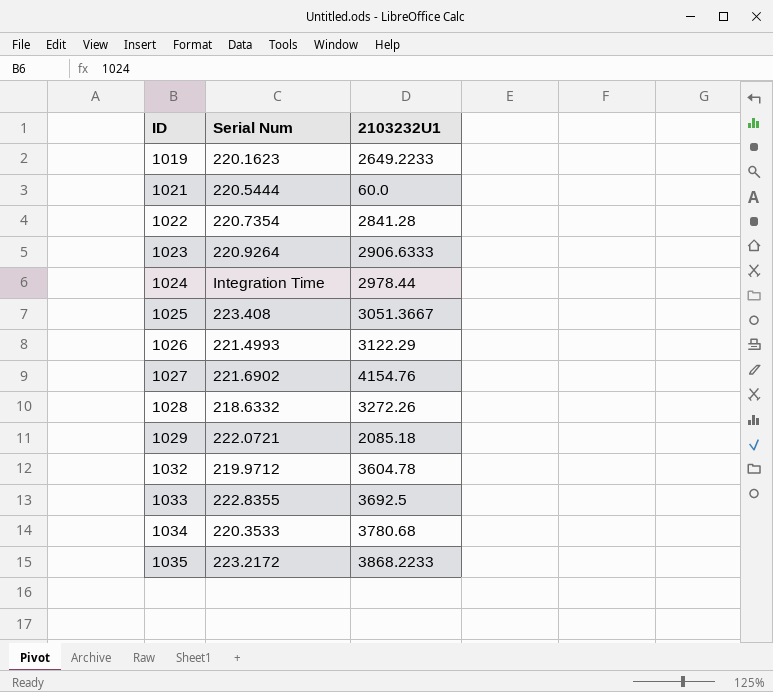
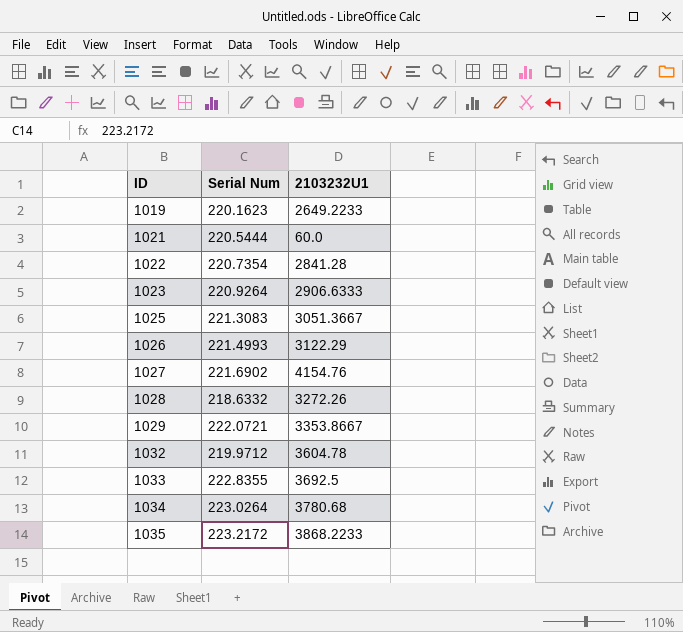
row 1024: Integration Time | 2978.44 -> none
1025 | Serial Num: 223.408 -> 221.3083
1029 | 2103232U1: 2085.18 -> 3353.8667
1034 | Serial Num: 220.3533 -> 223.0264

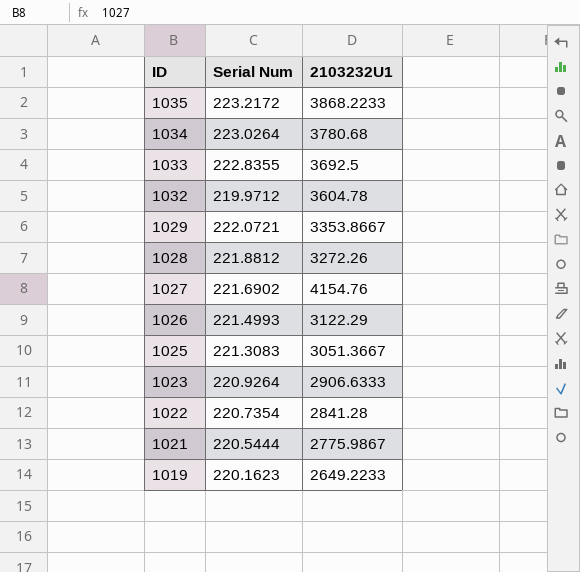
row order: ID ascending -> ID descending
1028 | Serial Num: 218.6332 -> 221.8812
1021 | 2103232U1: 60.0 -> 2775.9867

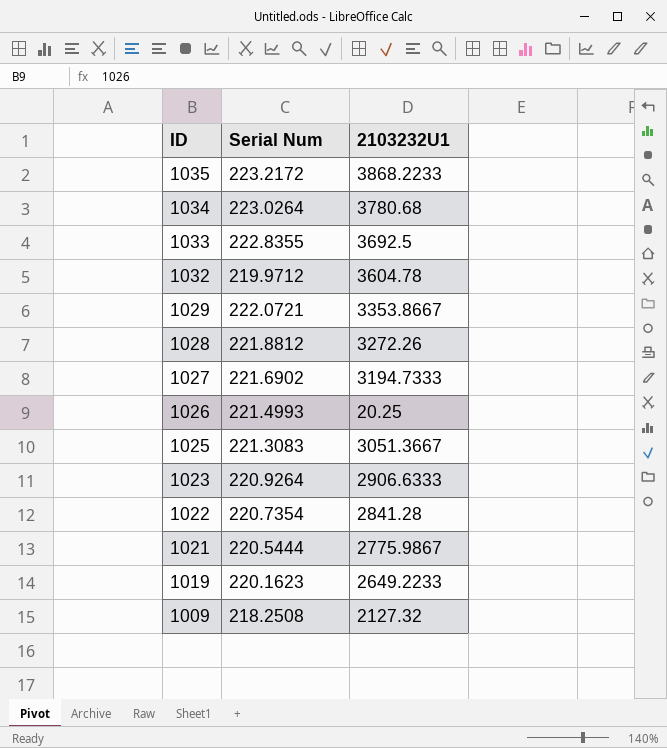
1027 | 2103232U1: 4154.76 -> 3194.7333
1026 | 2103232U1: 3122.29 -> 20.25
row 1009: none -> 218.2508 | 2127.32

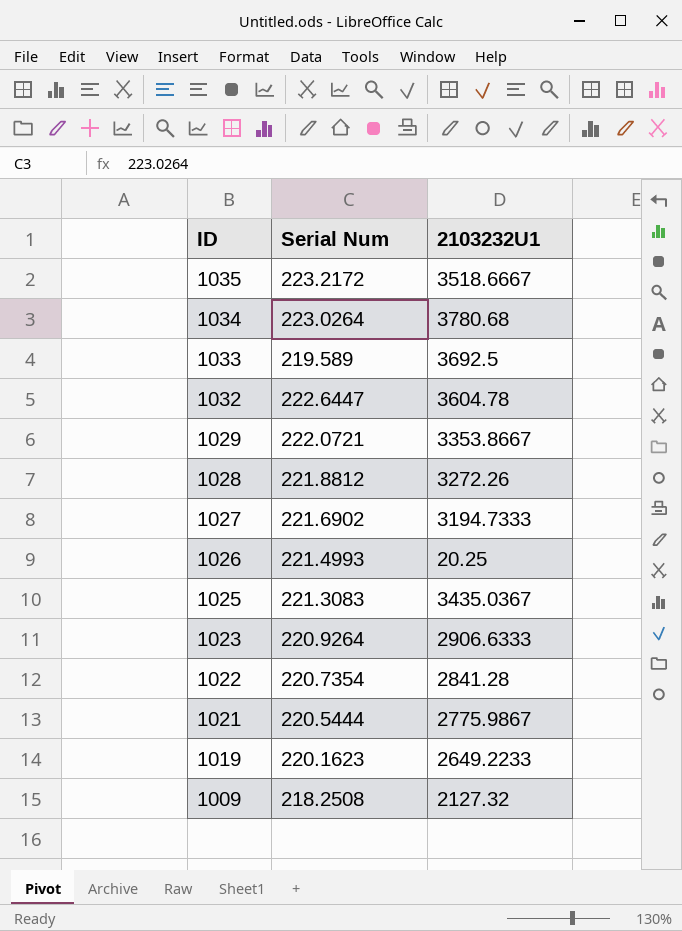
1035 | 2103232U1: 3868.2233 -> 3518.6667
1033 | Serial Num: 222.8355 -> 219.589
1032 | Serial Num: 219.9712 -> 222.6447
1025 | 2103232U1: 3051.3667 -> 3435.0367

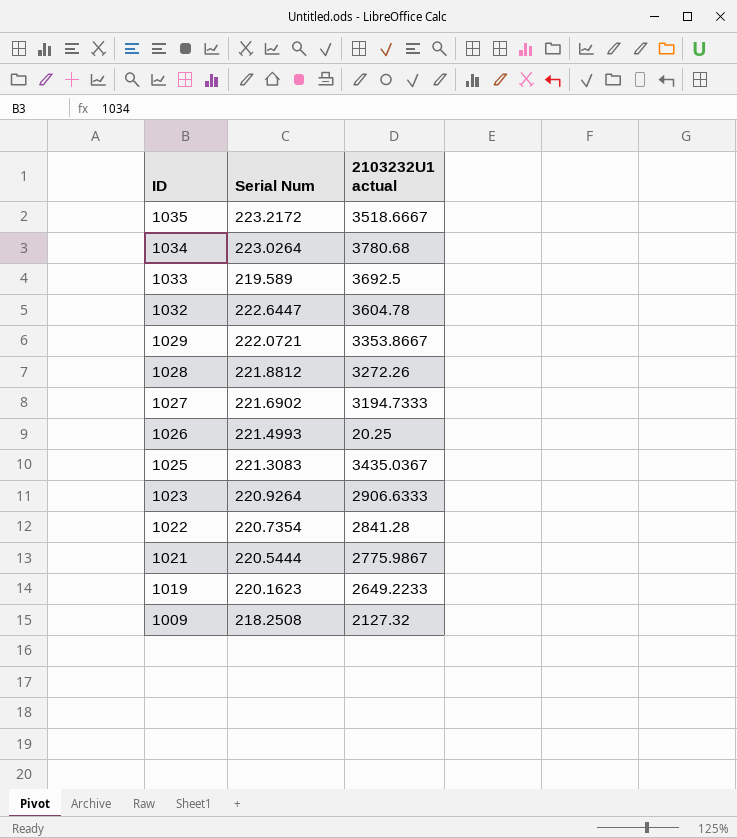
column name: 2103232U1 -> 2103232U1 actual

